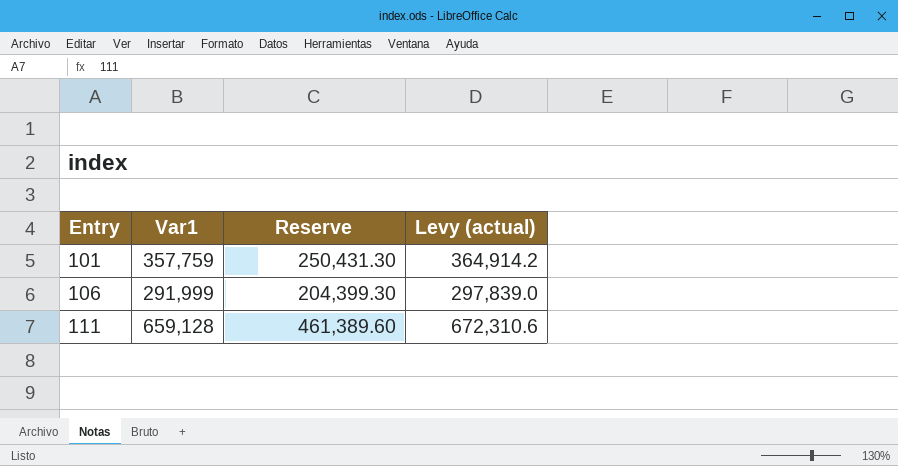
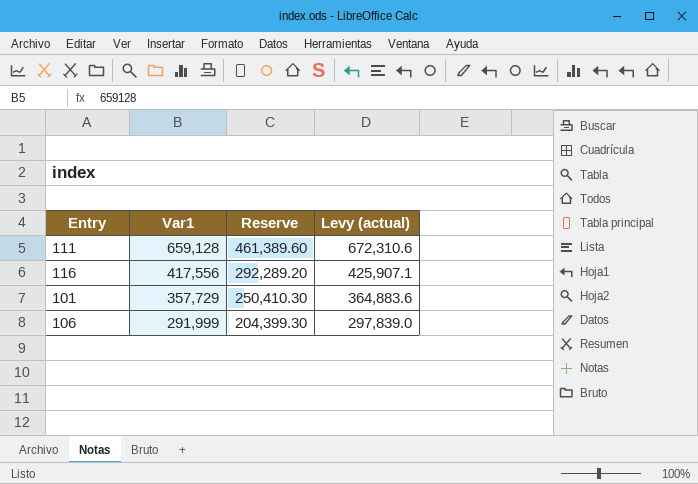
row order: Entry ascending -> Var1 descending
row 116: none -> 417,556 | 292,289.20 | 425,907.1
101 | Var1: 357,759 -> 357,729
101 | Reserve: 250,431.30 -> 250,410.30
101 | Levy (actual): 364,914.2 -> 364,883.6

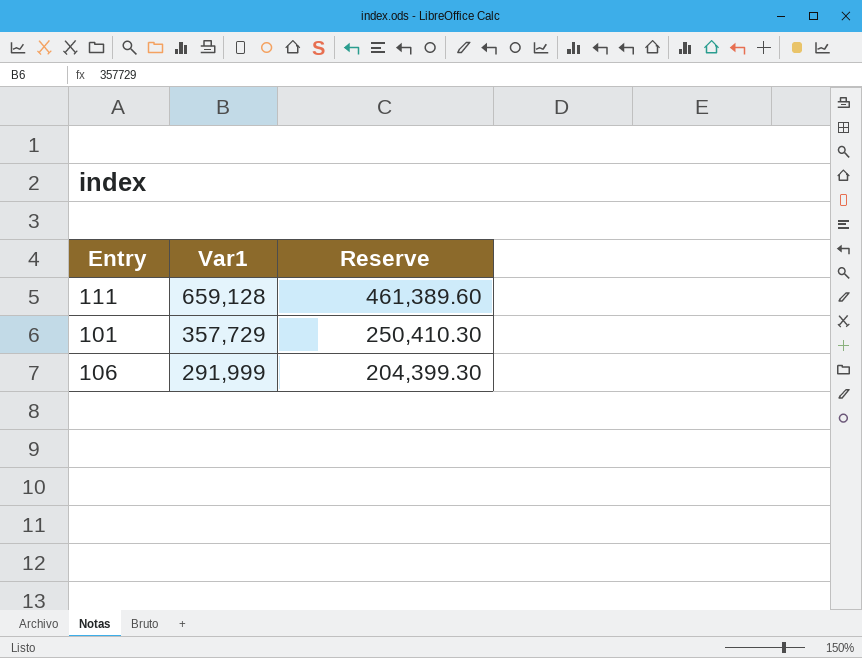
column Levy (actual) | formula: [Var1] * 1.02 -> none
row 116: 417,556 | 292,289.20 | 425,907.1 -> none

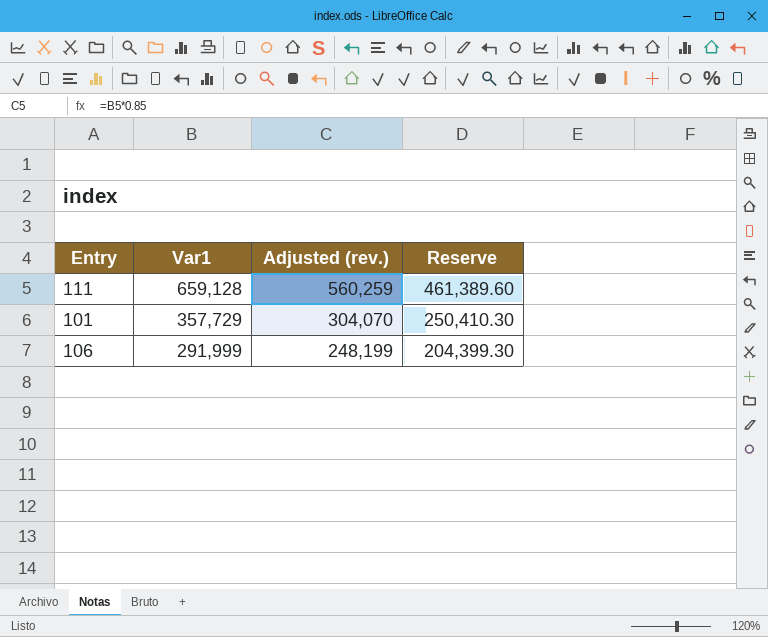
column Adjusted (rev.) | formula: none -> [Var1] * 0.85

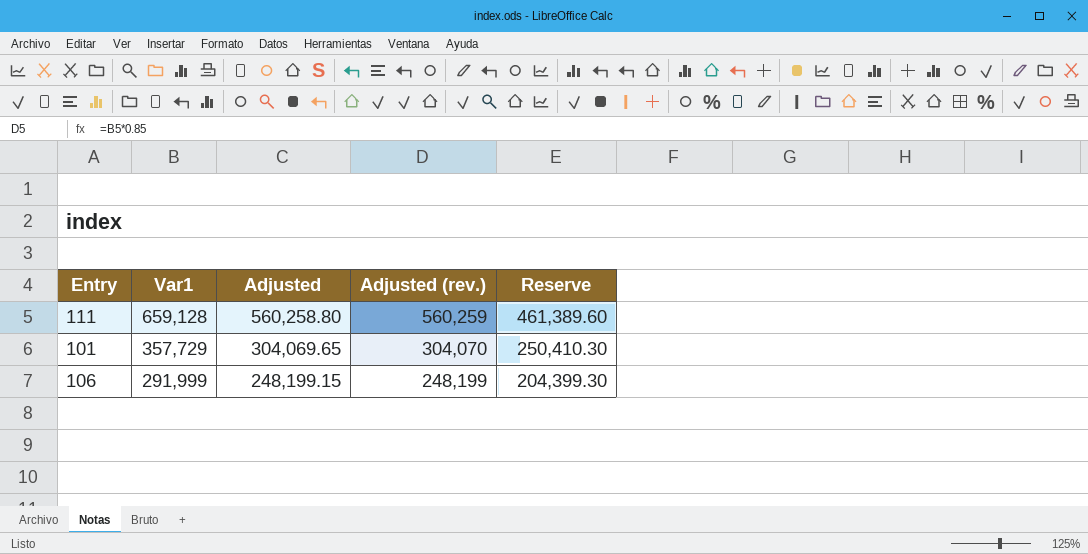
column Adjusted | formula: none -> [Var1] * 0.85

